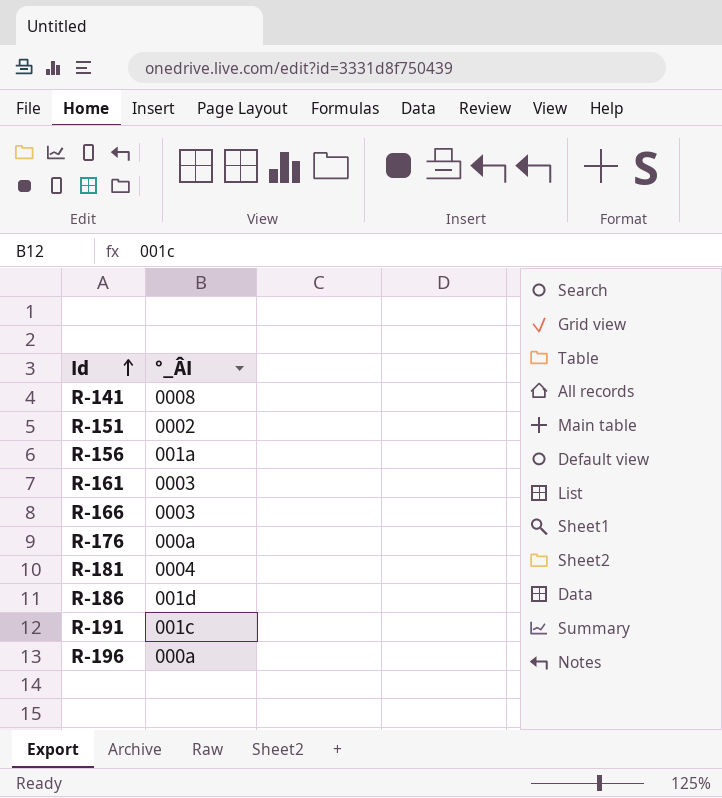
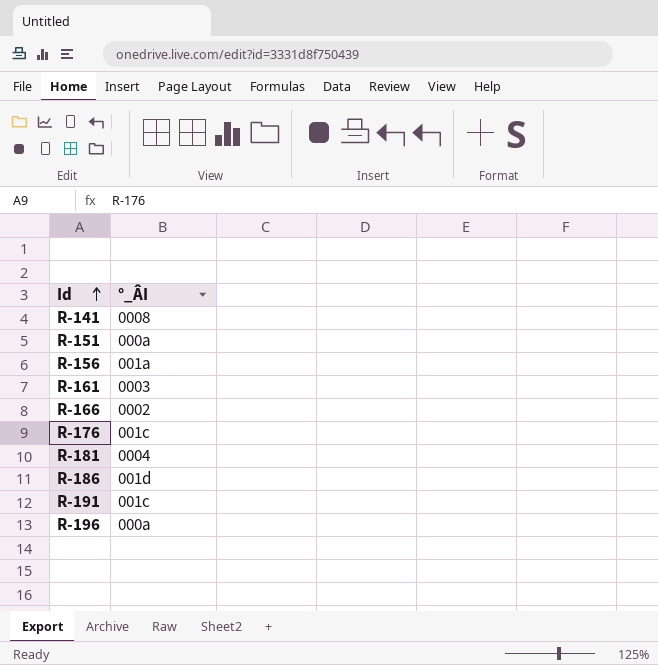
R-151 | °_ÂI: 0002 -> 000a
R-166 | °_ÂI: 0003 -> 0002
R-176 | °_ÂI: 000a -> 001c

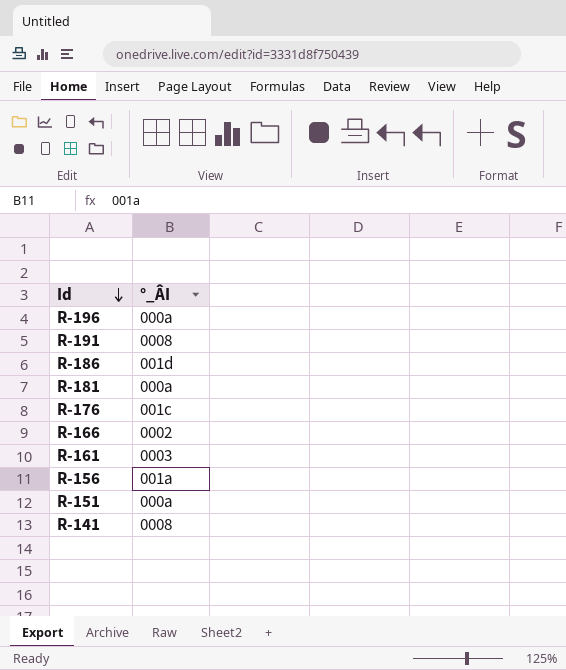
row order: Id ascending -> Id descending
R-191 | °_ÂI: 001c -> 0008
R-181 | °_ÂI: 0004 -> 000a

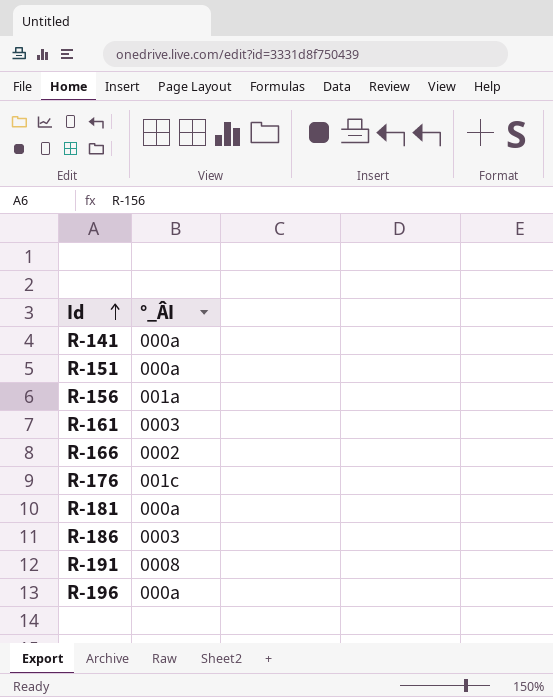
row order: Id descending -> Id ascending
R-141 | °_ÂI: 0008 -> 000a
R-186 | °_ÂI: 001d -> 0003

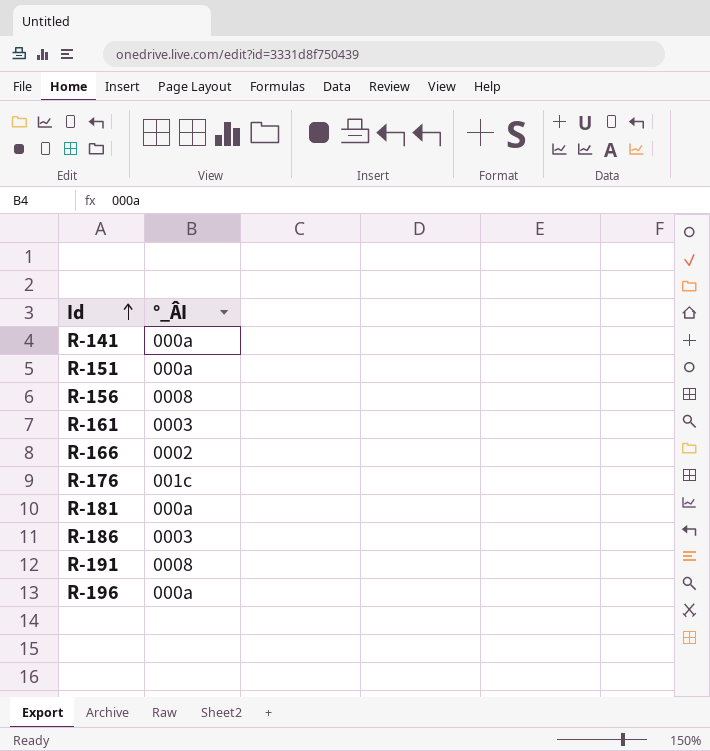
R-156 | °_ÂI: 001a -> 0008

